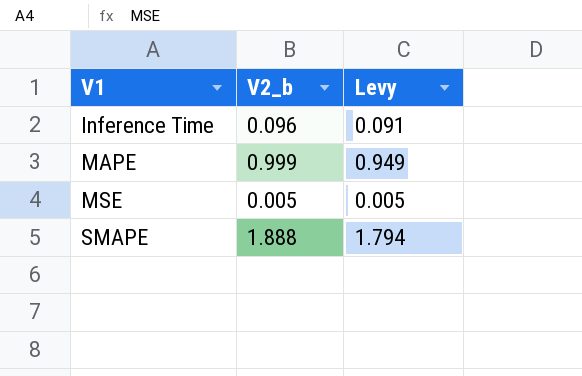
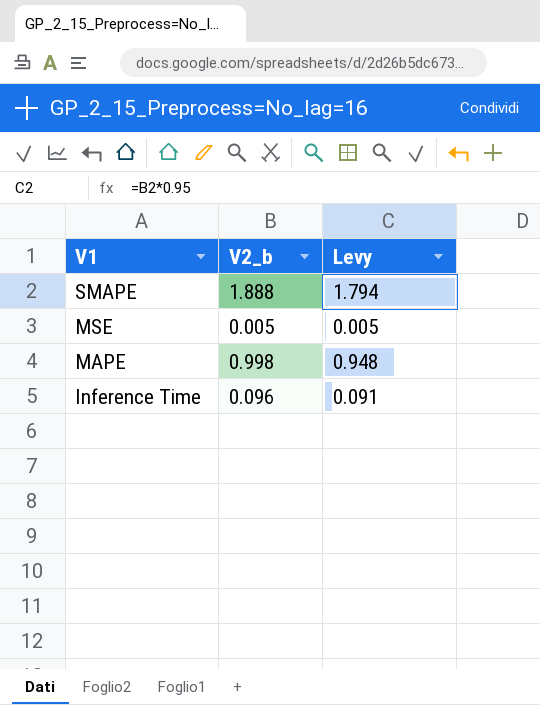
row order: V1 ascending -> V1 descending
MAPE | V2_b: 0.999 -> 0.998
MAPE | Levy: 0.949 -> 0.948

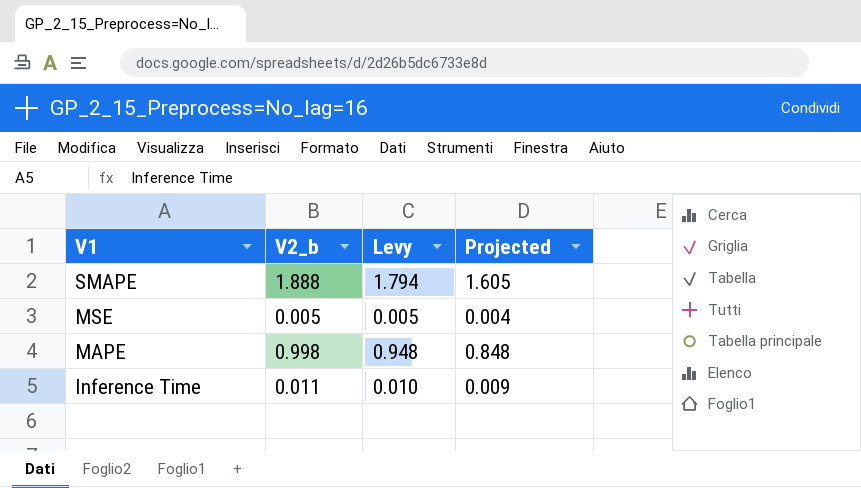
column Projected | formula: none -> [V2_b] * 0.85
Inference Time | V2_b: 0.096 -> 0.011
Inference Time | Levy: 0.091 -> 0.010

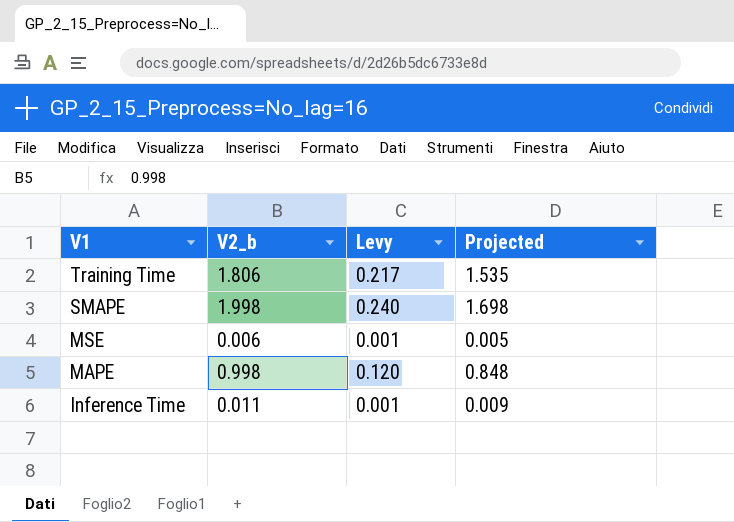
column Levy | formula: [V2_b] * 0.95 -> [V2_b] * 0.12
row Training Time: none -> 1.806 | 0.217 | 1.535
SMAPE | V2_b: 1.888 -> 1.998
SMAPE | Projected: 1.605 -> 1.698
MSE | V2_b: 0.005 -> 0.006
MSE | Projected: 0.004 -> 0.005

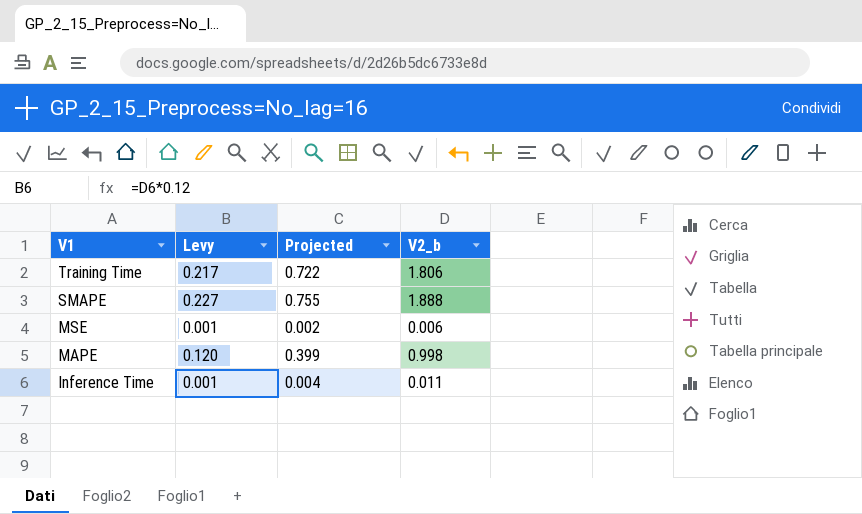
column Projected | formula: [V2_b] * 0.85 -> [V2_b] * 0.4
column V2_b | position: 2 -> 4
SMAPE | Levy: 0.240 -> 0.227
SMAPE | V2_b: 1.998 -> 1.888

